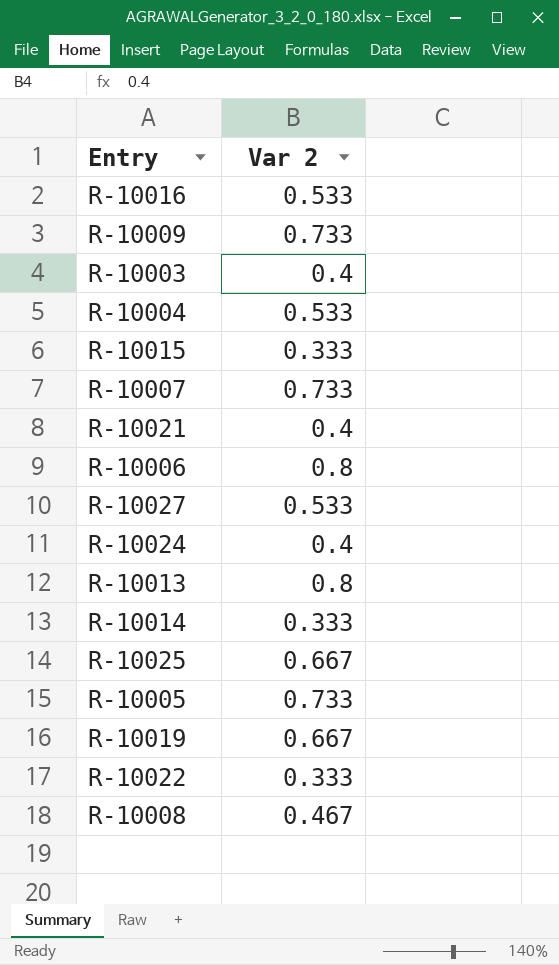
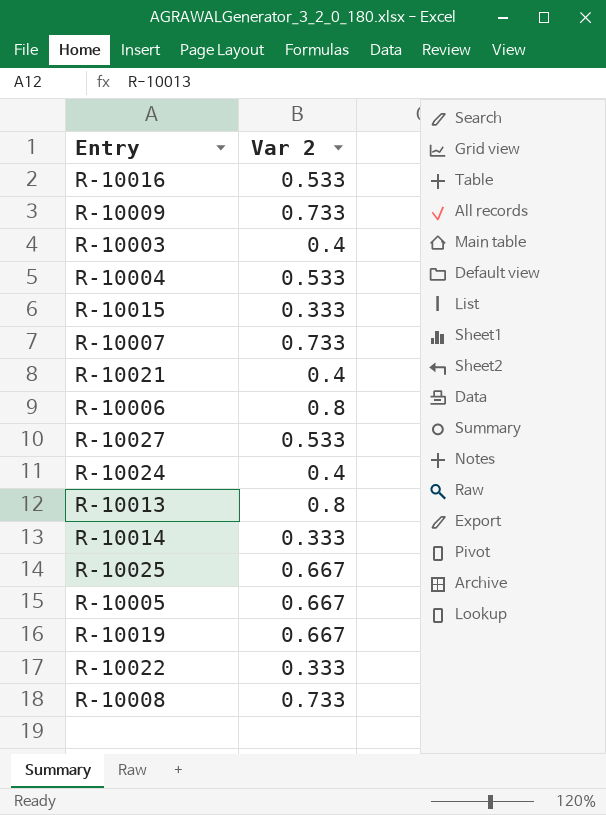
R-10005 | Var 2: 0.733 -> 0.667
R-10008 | Var 2: 0.467 -> 0.733

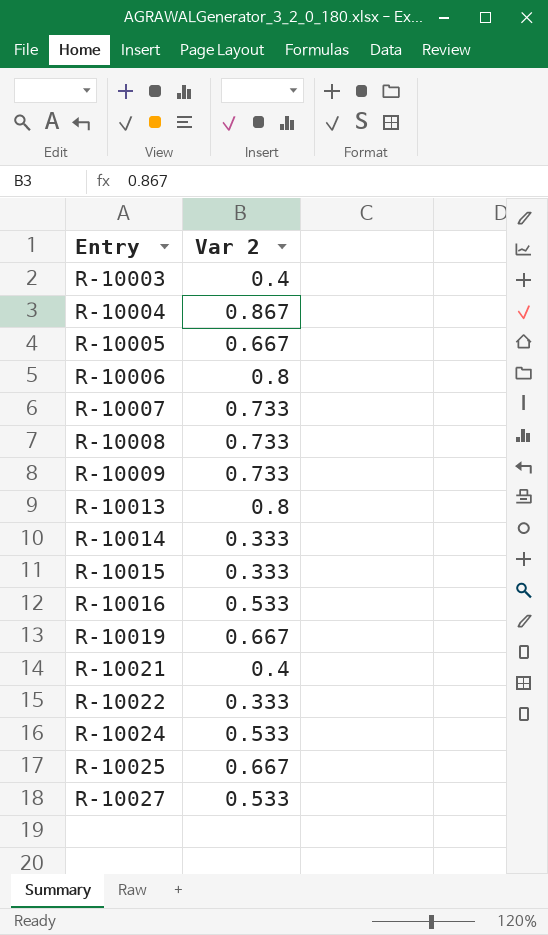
row order: none -> Entry ascending
R-10004 | Var 2: 0.533 -> 0.867
R-10024 | Var 2: 0.4 -> 0.533

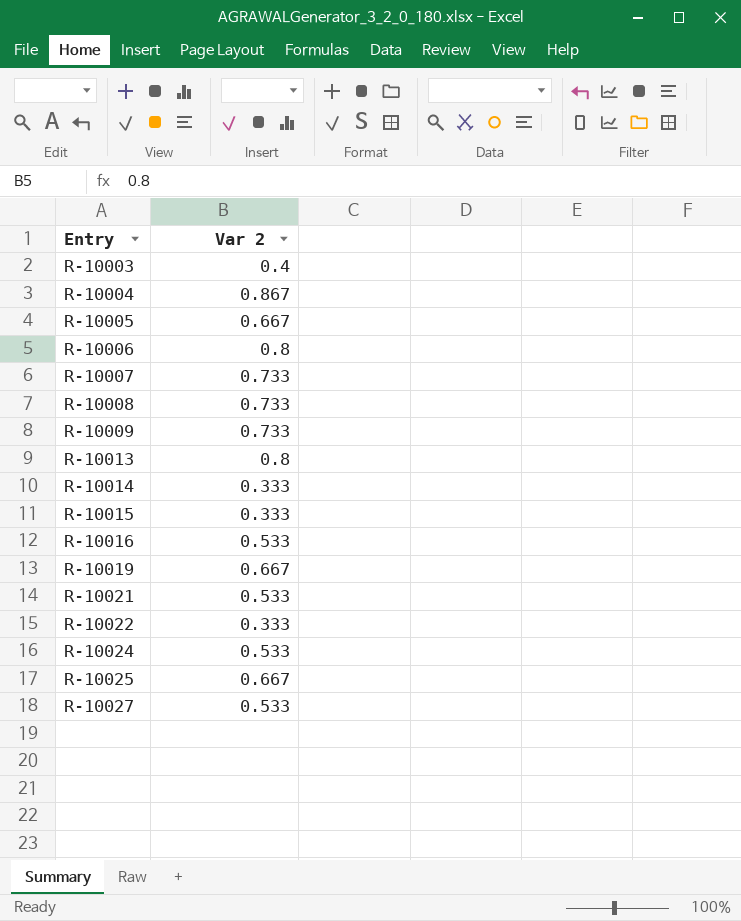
R-10021 | Var 2: 0.4 -> 0.533

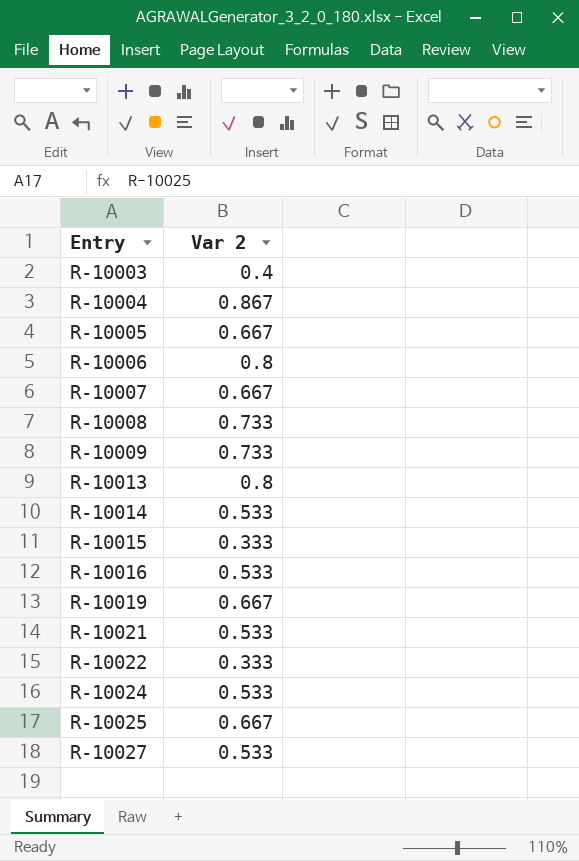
R-10007 | Var 2: 0.733 -> 0.667
R-10014 | Var 2: 0.333 -> 0.533

